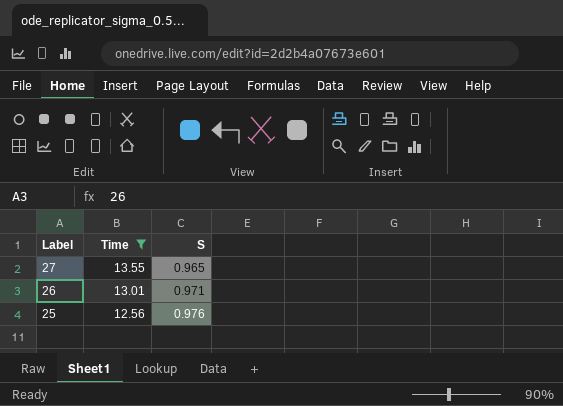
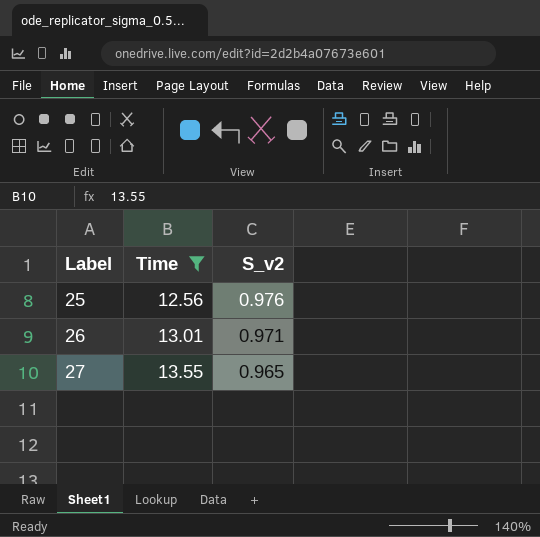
row order: Label descending -> Label ascending
column name: S -> S_v2

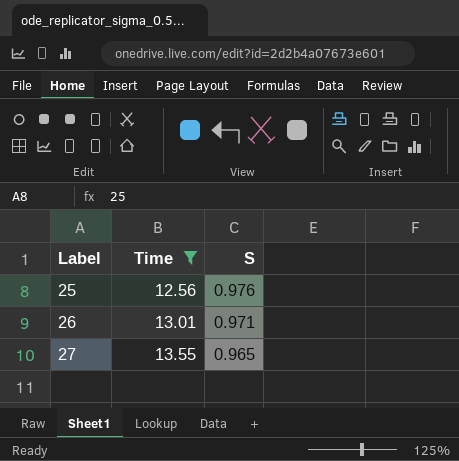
column name: S_v2 -> S

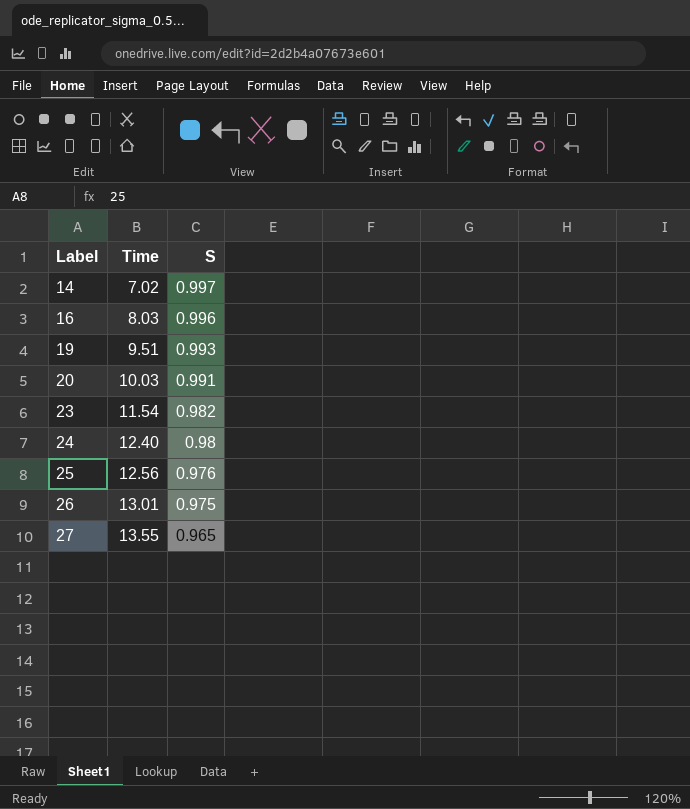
filter: Time >= 12.56 -> none
26 | S: 0.971 -> 0.975

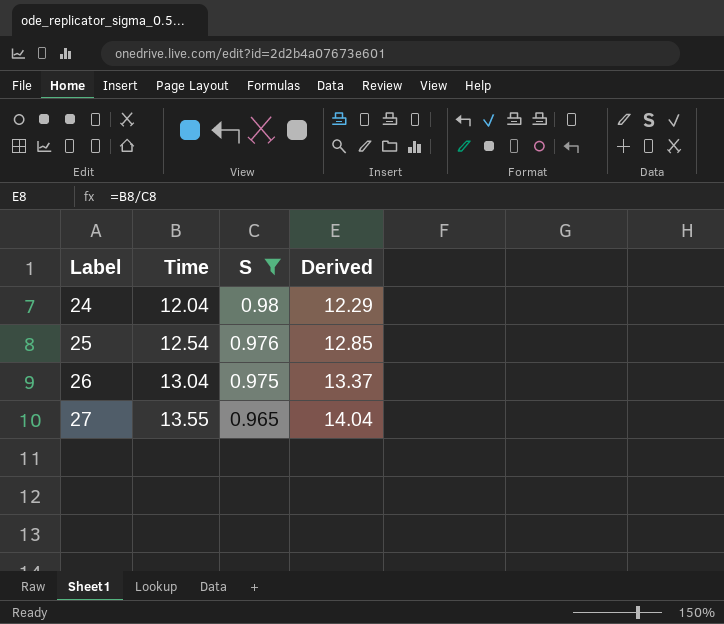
filter: none -> S <= 0.98
column Derived | formula: none -> [Time] / [S]
24 | Time: 12.40 -> 12.04
25 | Time: 12.56 -> 12.54
26 | Time: 13.01 -> 13.04

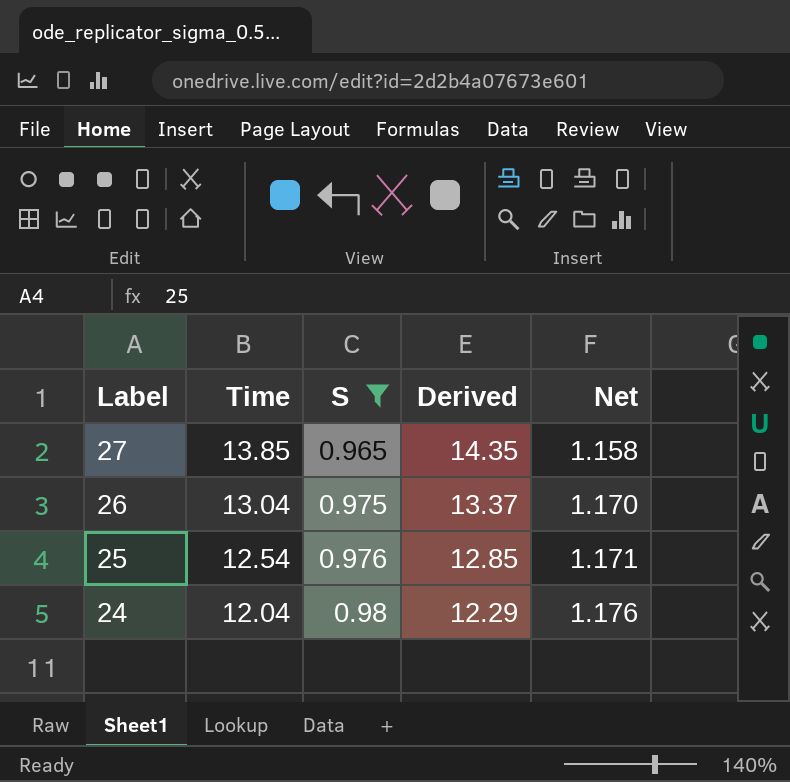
row order: Label ascending -> Label descending
column Net | formula: none -> [S] * 1.2
27 | Time: 13.55 -> 13.85
27 | Derived: 14.04 -> 14.35

